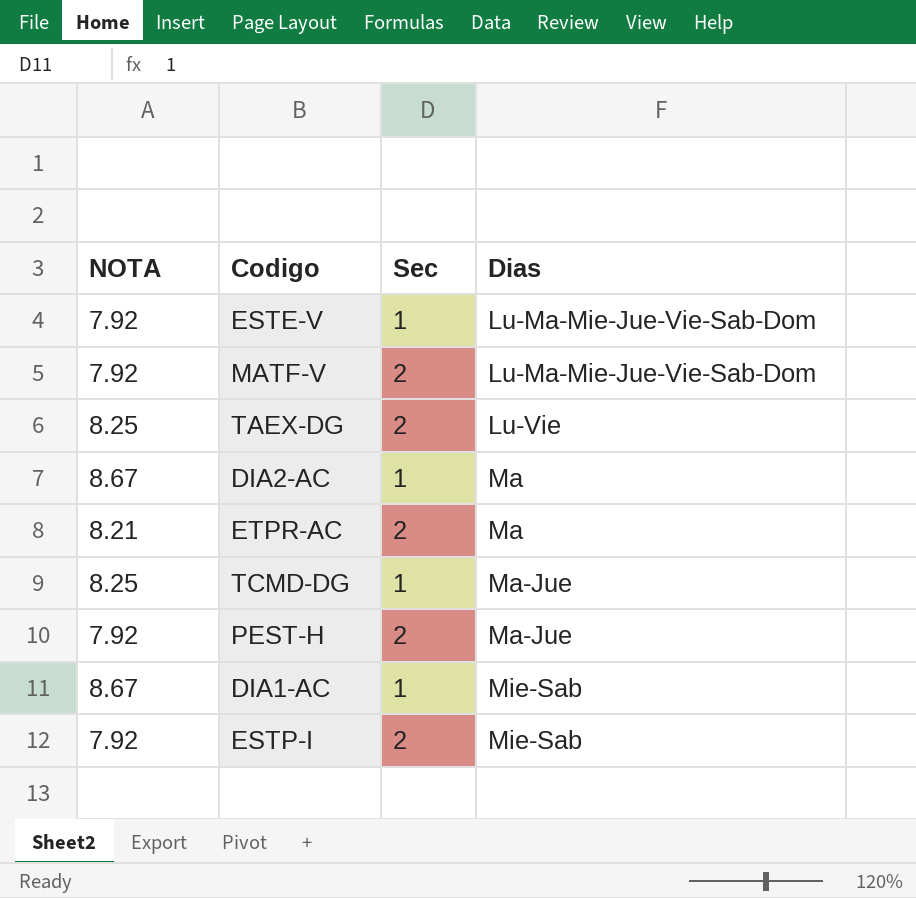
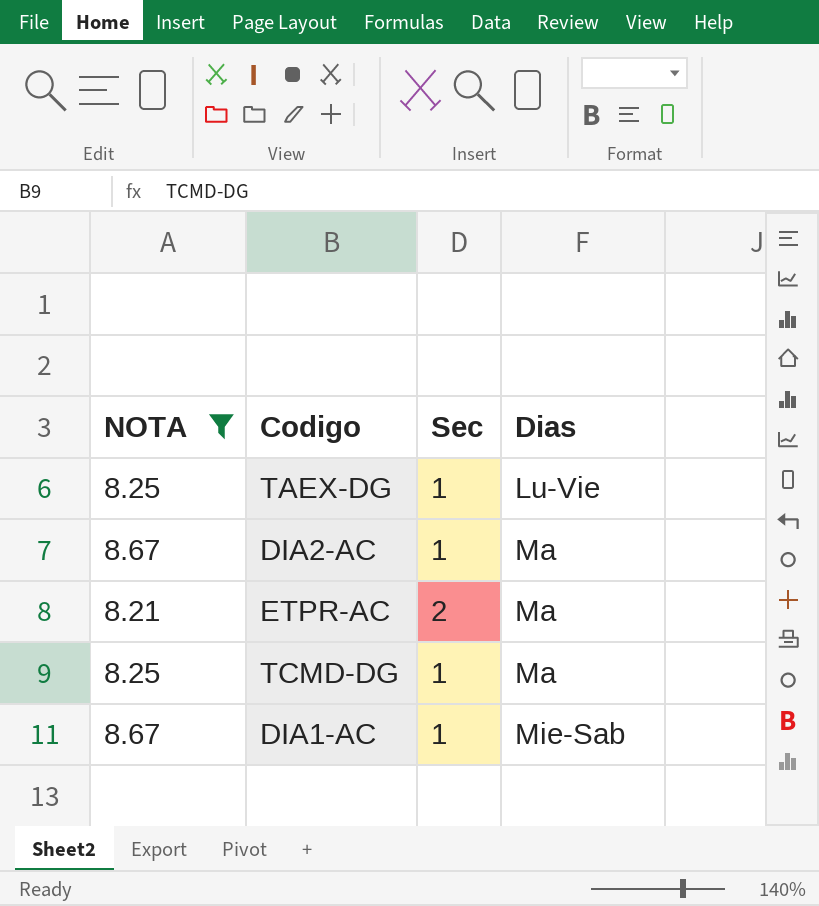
filter: none -> NOTA != 7.92
TAEX-DG | Sec: 2 -> 1
TCMD-DG | Dias: Ma-Jue -> Ma

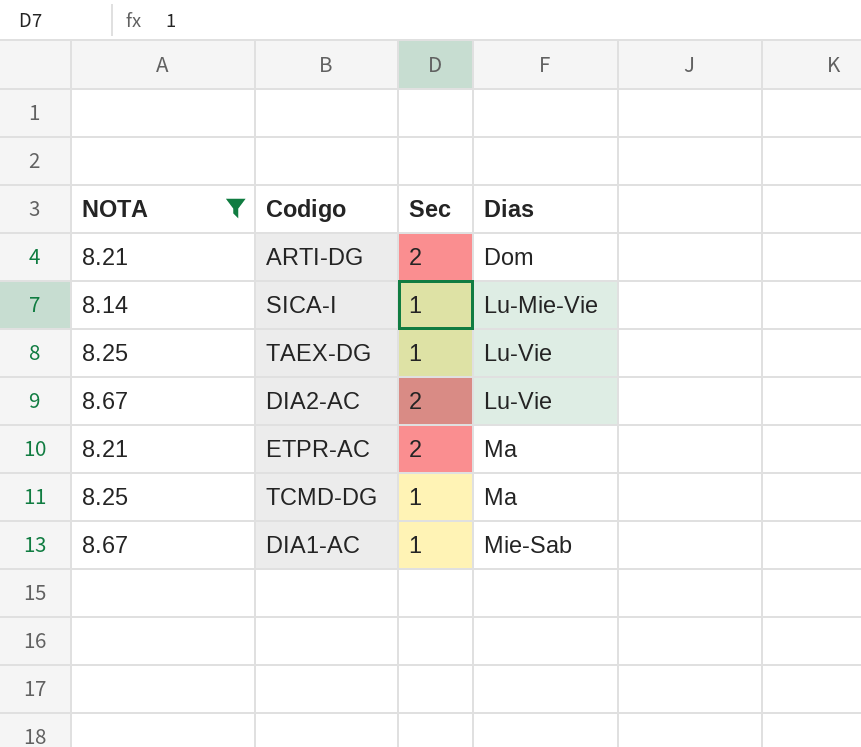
row ARTI-DG: none -> 8.21 | 2 | Dom
row SICA-I: none -> 8.14 | 1 | Lu-Mie-Vie
DIA2-AC | Sec: 1 -> 2
DIA2-AC | Dias: Ma -> Lu-Vie

